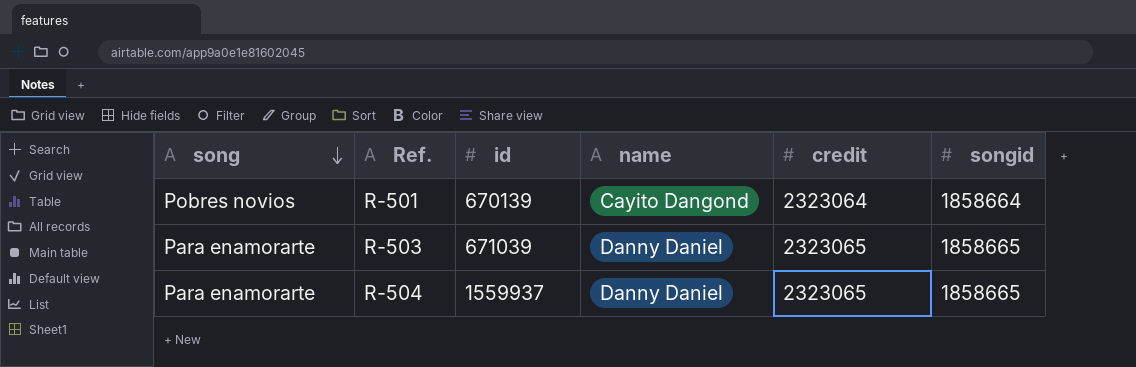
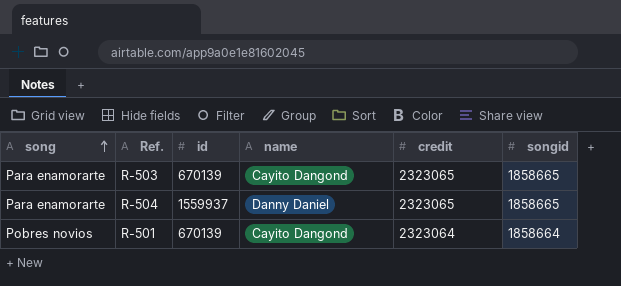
row order: song descending -> song ascending
R-503 | id: 671039 -> 670139
R-503 | name: Danny Daniel -> Cayito Dangond

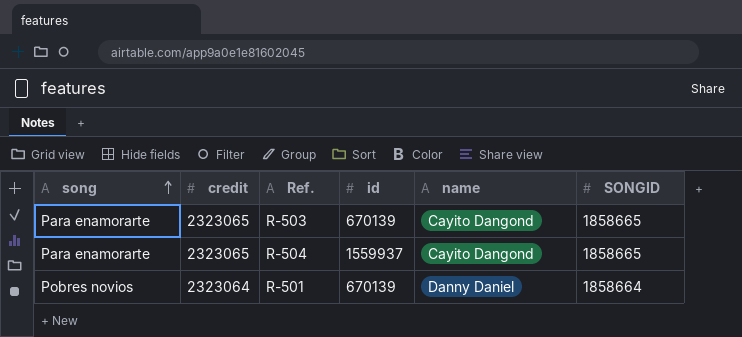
column credit | position: 5 -> 2
column name: songid -> SONGID
R-504 | name: Danny Daniel -> Cayito Dangond
R-501 | name: Cayito Dangond -> Danny Daniel

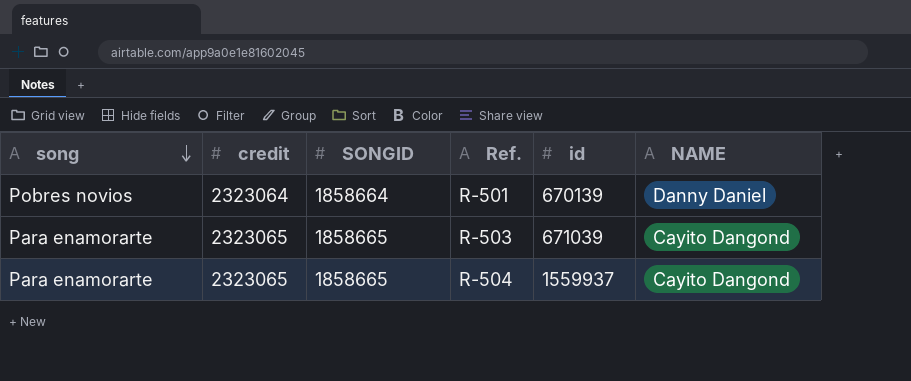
row order: song ascending -> song descending
column SONGID | position: 6 -> 3
column name: name -> NAME
R-503 | id: 670139 -> 671039

